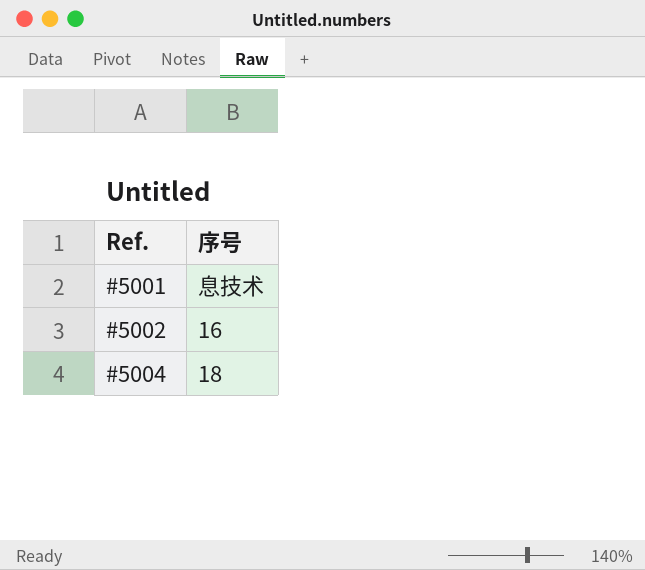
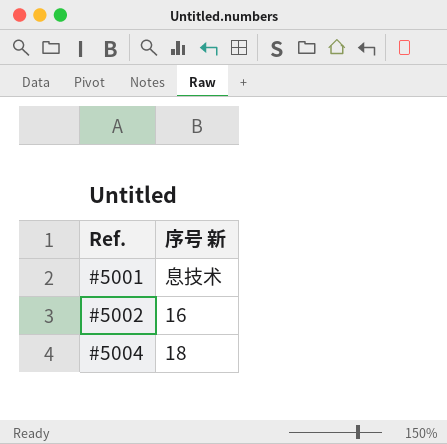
column name: 序号 -> 序号 新

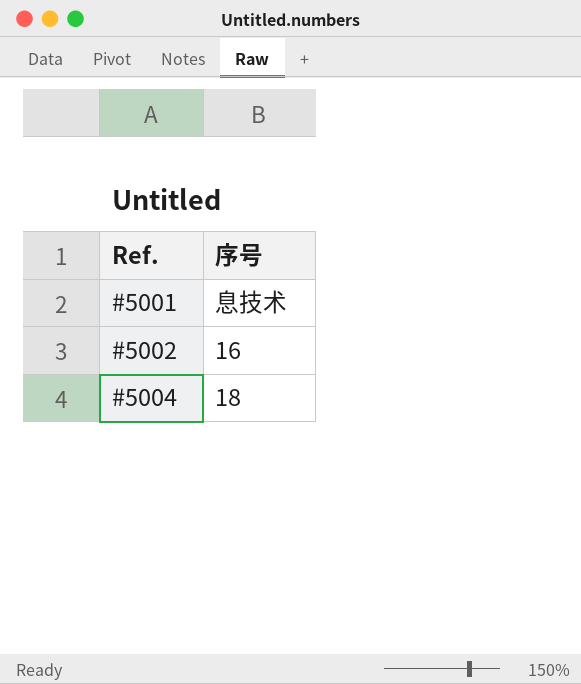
column name: 序号 新 -> 序号

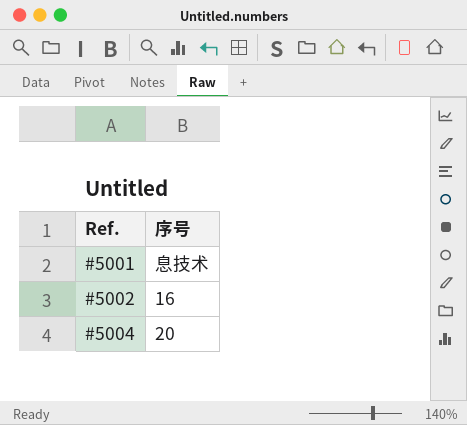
#5004 | 序号: 18 -> 20

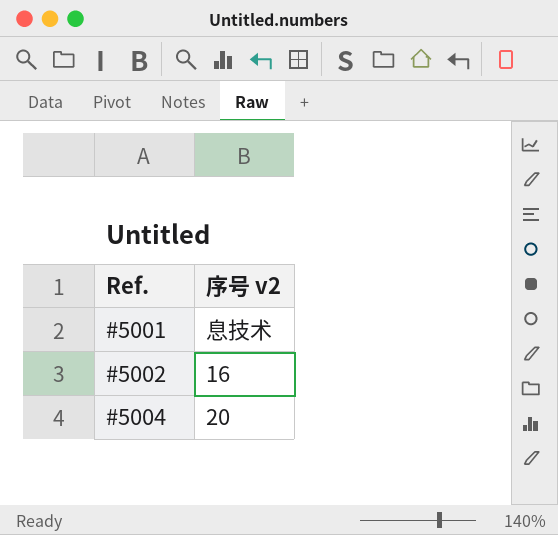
column name: 序号 -> 序号 v2

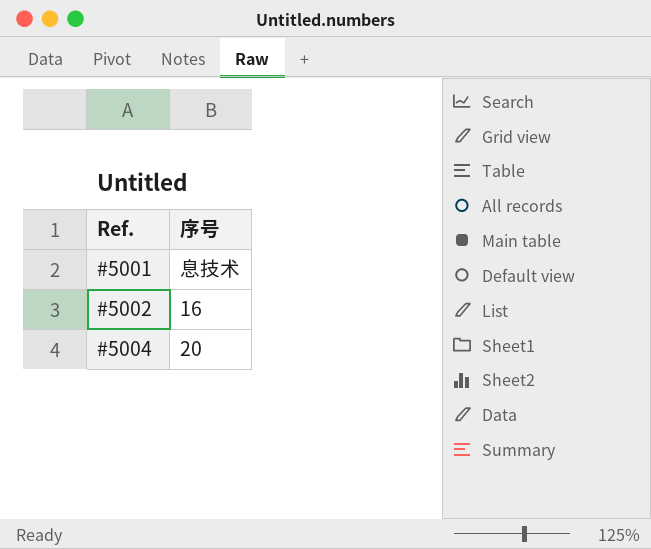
column name: 序号 v2 -> 序号

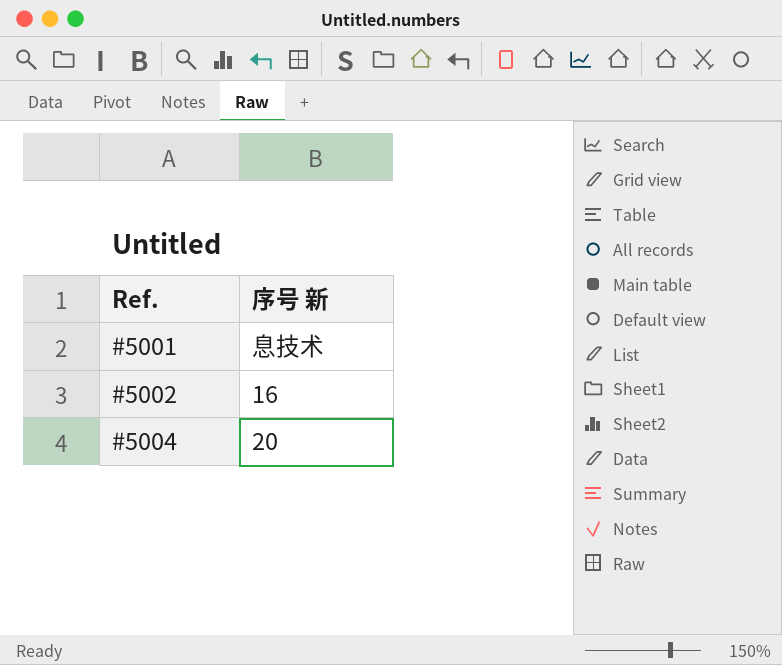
column name: 序号 -> 序号 新

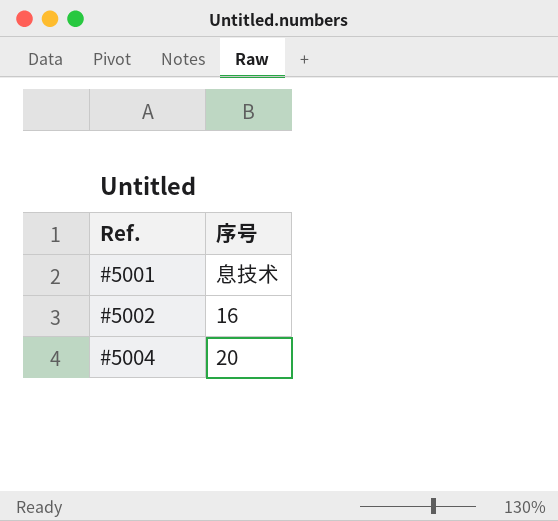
column name: 序号 新 -> 序号

